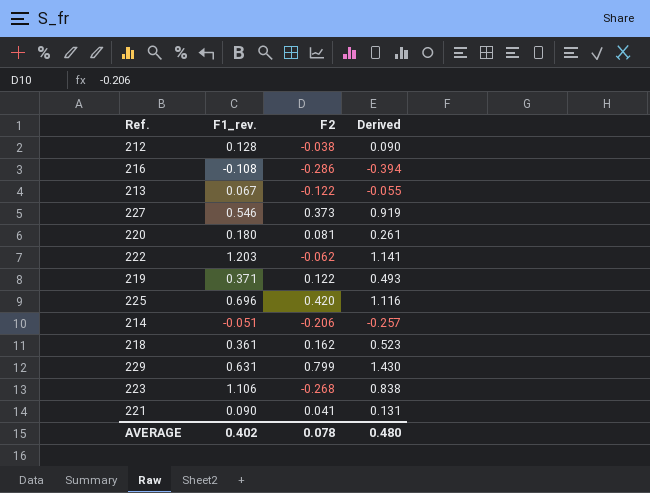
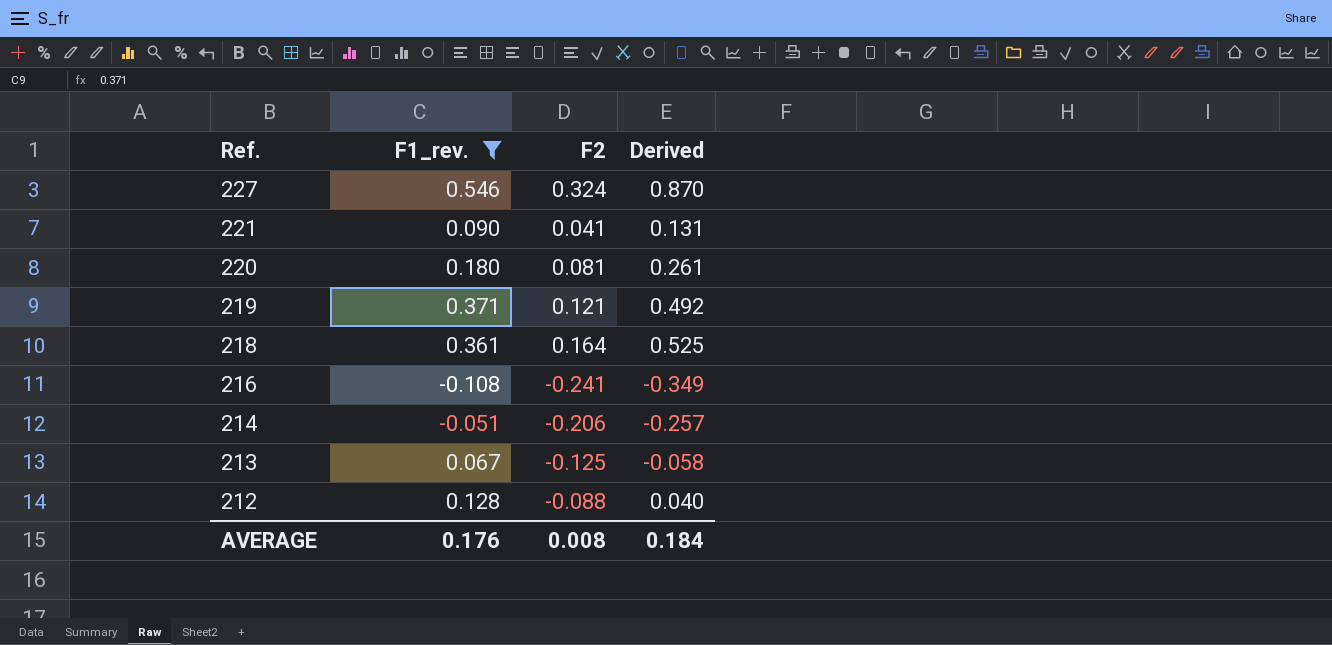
filter: none -> F1_rev. <= 0.546
row order: none -> Ref. descending
227 | F2: 0.373 -> 0.324
227 | Derived: 0.919 -> 0.870
219 | F2: 0.122 -> 0.121
219 | Derived: 0.493 -> 0.492
218 | F2: 0.162 -> 0.164
218 | Derived: 0.523 -> 0.525
216 | F2: -0.286 -> -0.241
216 | Derived: -0.394 -> -0.349
213 | F2: -0.122 -> -0.125
213 | Derived: -0.055 -> -0.058
212 | F2: -0.038 -> -0.088
212 | Derived: 0.090 -> 0.040
AVERAGE | F1_rev.: 0.402 -> 0.176
AVERAGE | F2: 0.078 -> 0.008
AVERAGE | Derived: 0.480 -> 0.184

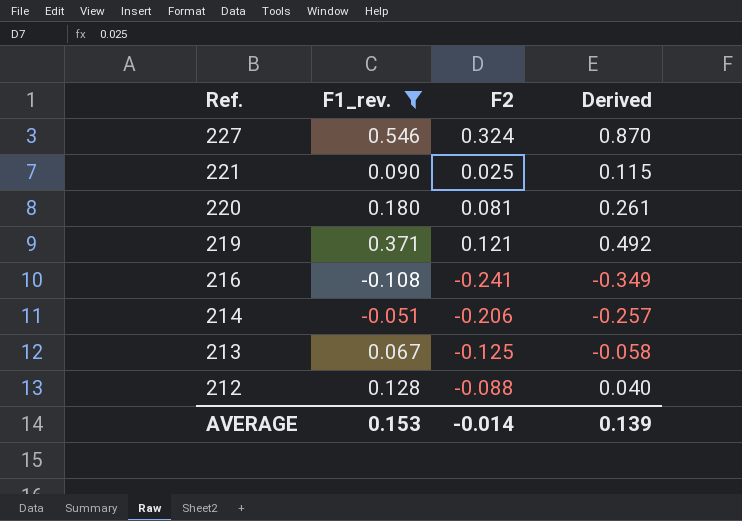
row 218: 0.361 | 0.164 | 0.525 -> none
221 | F2: 0.041 -> 0.025
221 | Derived: 0.131 -> 0.115
AVERAGE | F1_rev.: 0.176 -> 0.153
AVERAGE | F2: 0.008 -> -0.014
AVERAGE | Derived: 0.184 -> 0.139

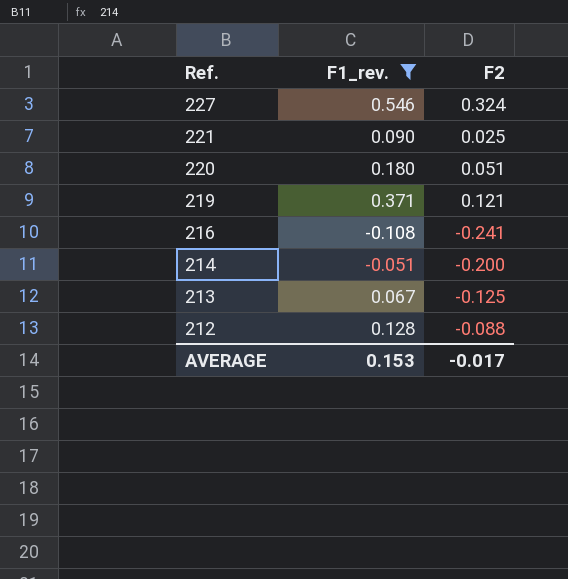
column Derived | formula: [F1_rev.] + [F2] -> none
220 | F2: 0.081 -> 0.051
214 | F2: -0.206 -> -0.200
AVERAGE | F2: -0.014 -> -0.017

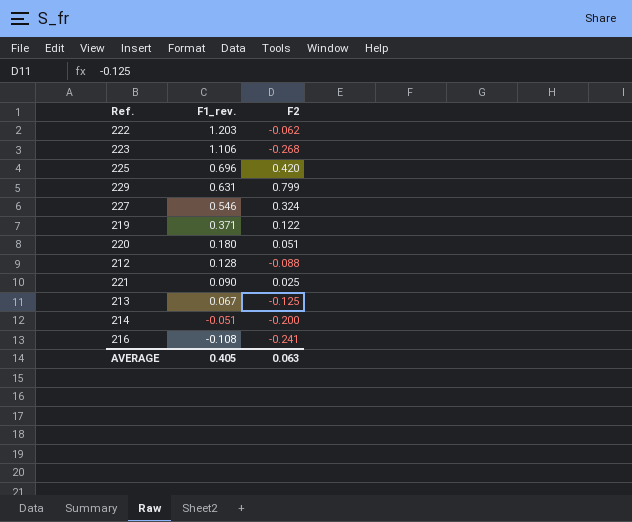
filter: F1_rev. <= 0.546 -> none
row order: Ref. descending -> F1_rev. descending
219 | F2: 0.121 -> 0.122
AVERAGE | F1_rev.: 0.153 -> 0.405
AVERAGE | F2: -0.017 -> 0.063

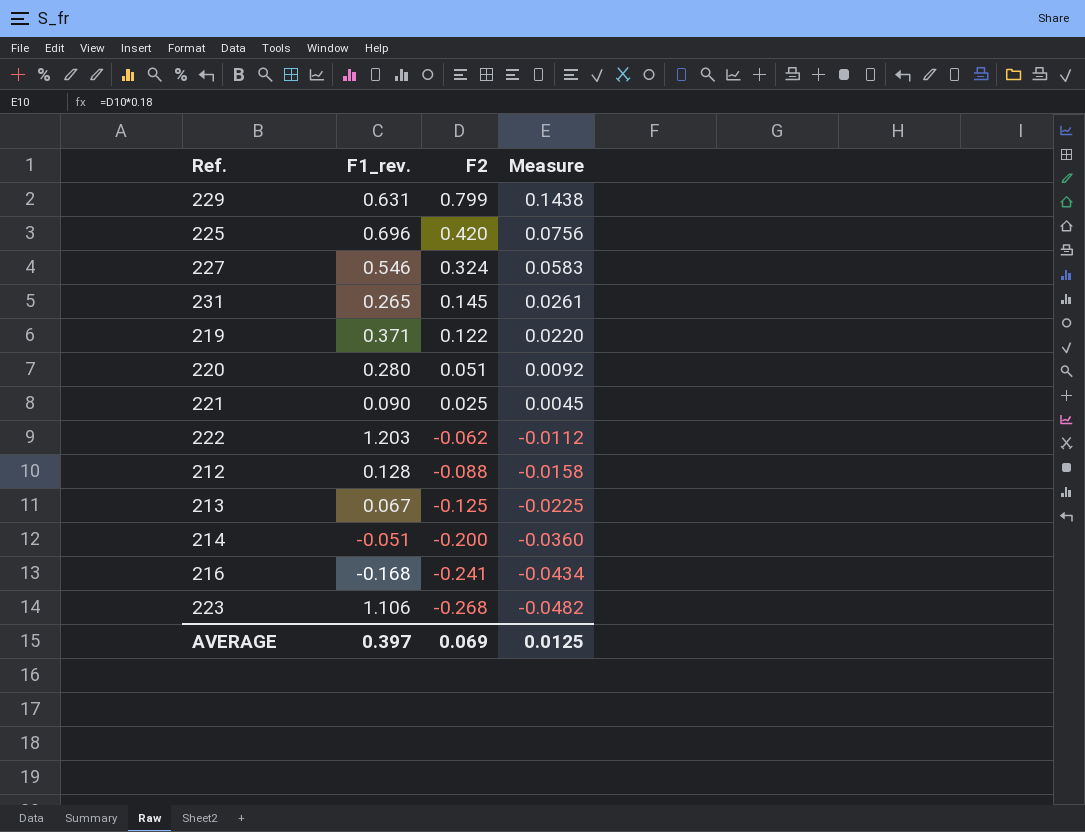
row order: F1_rev. descending -> F2 descending
column Measure | formula: none -> [F2] * 0.18
row 231: none -> 0.265 | 0.145 | 0.0261
220 | F1_rev.: 0.180 -> 0.280
216 | F1_rev.: -0.108 -> -0.168
AVERAGE | F1_rev.: 0.405 -> 0.397
AVERAGE | F2: 0.063 -> 0.069

